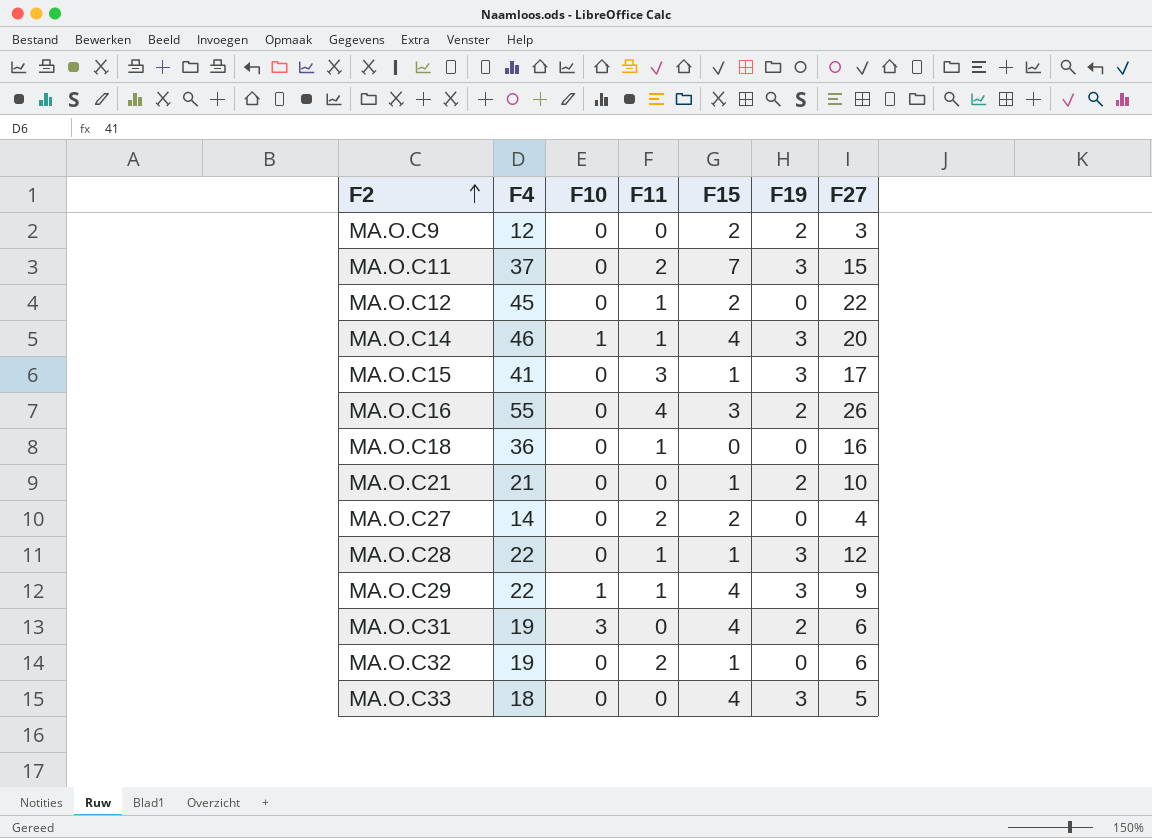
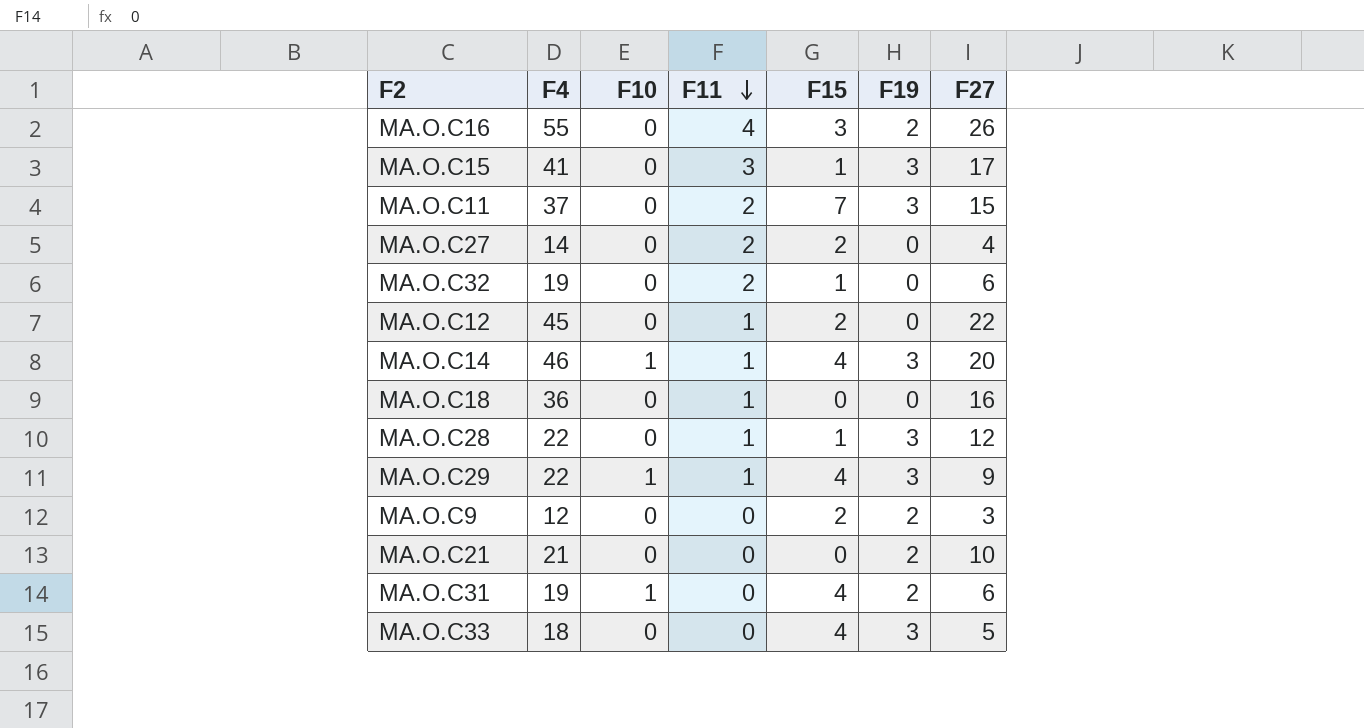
row order: F2 ascending -> F11 descending
MA.O.C21 | F15: 1 -> 0
MA.O.C31 | F10: 3 -> 1

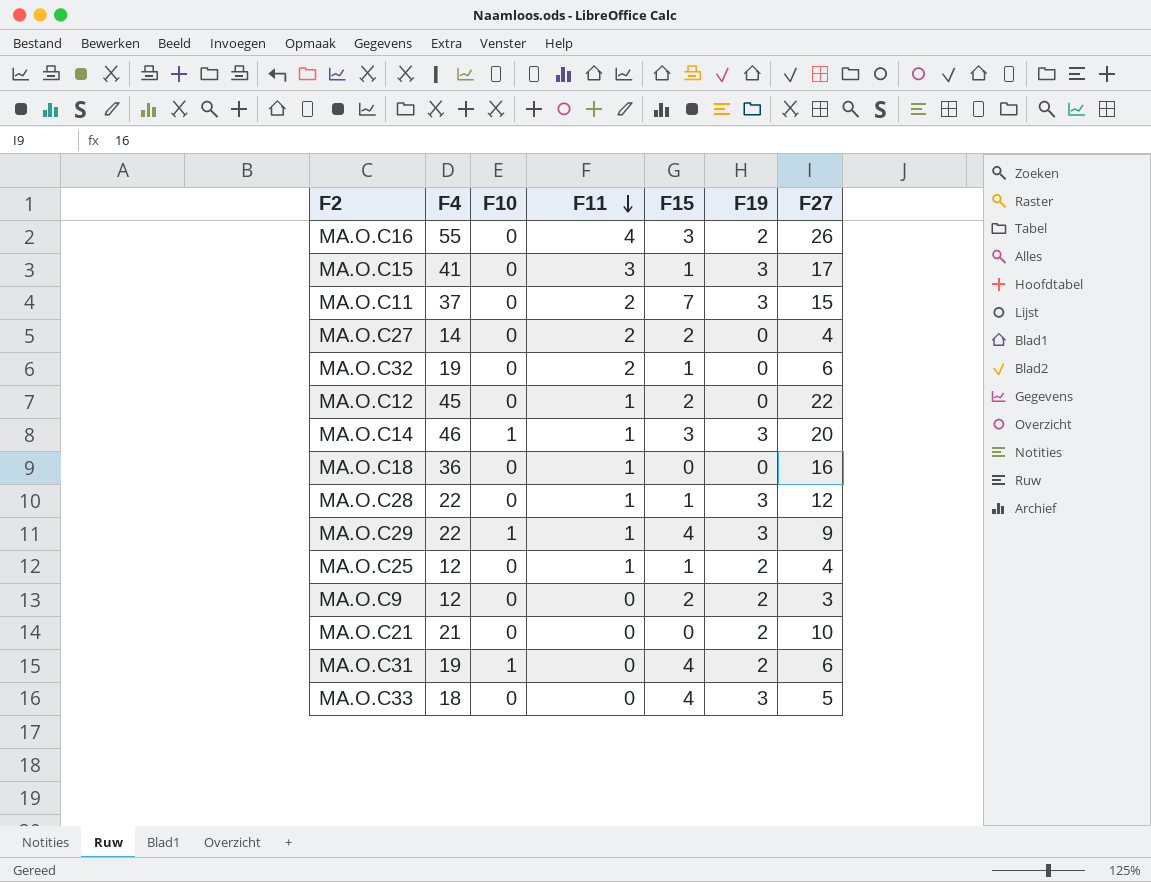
MA.O.C14 | F15: 4 -> 3
row MA.O.C25: none -> 12 | 0 | 1 | 1 | 2 | 4

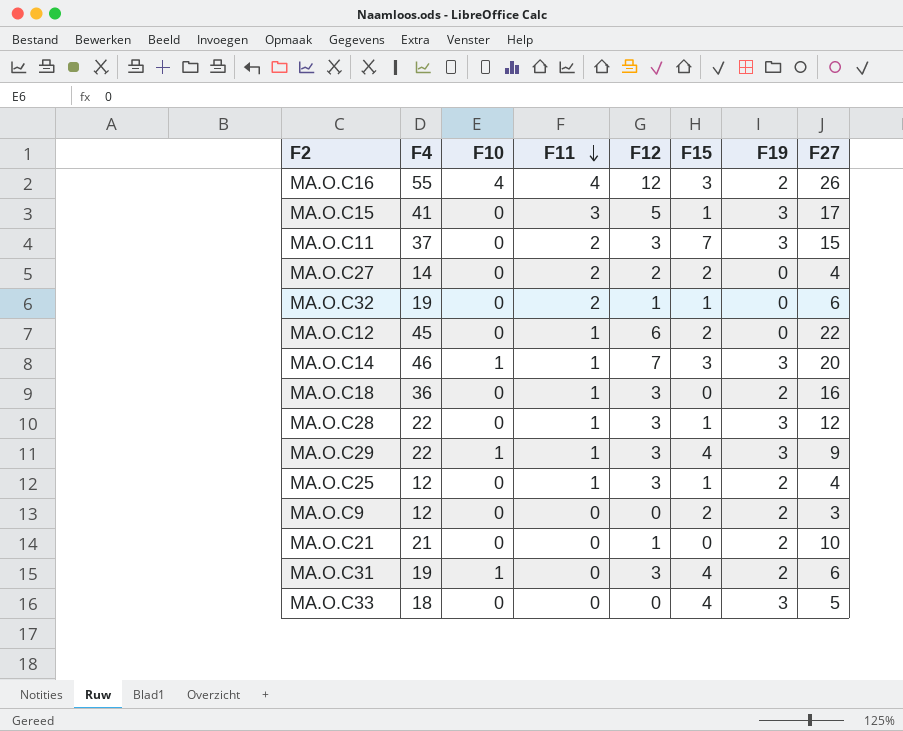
column F12 | position: none -> 5
MA.O.C16 | F10: 0 -> 4
MA.O.C18 | F19: 0 -> 2

